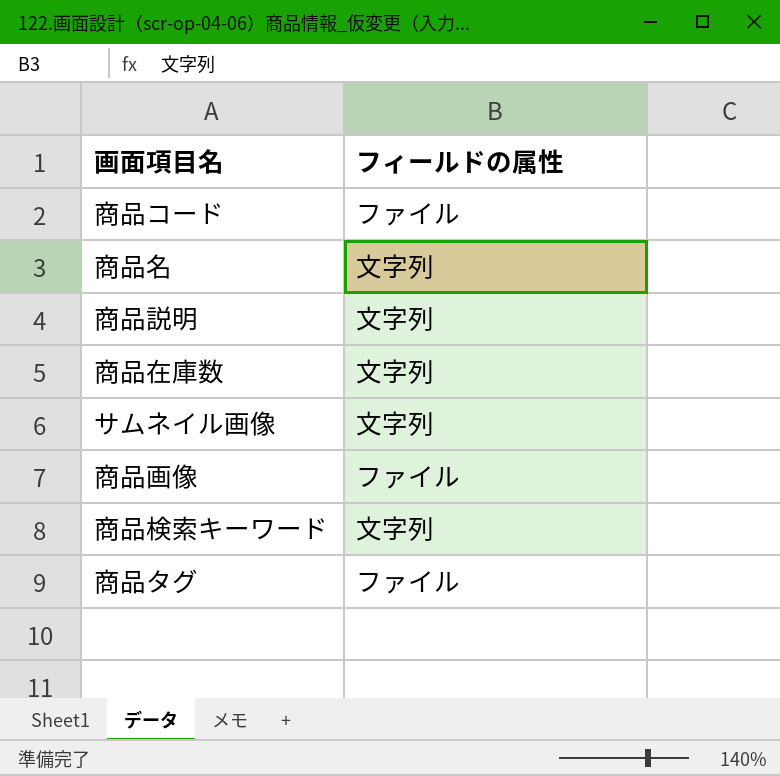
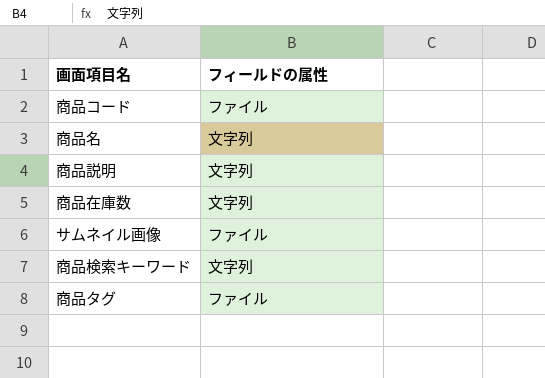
row 商品画像: ファイル -> none
サムネイル画像 | フィールドの属性: 文字列 -> ファイル

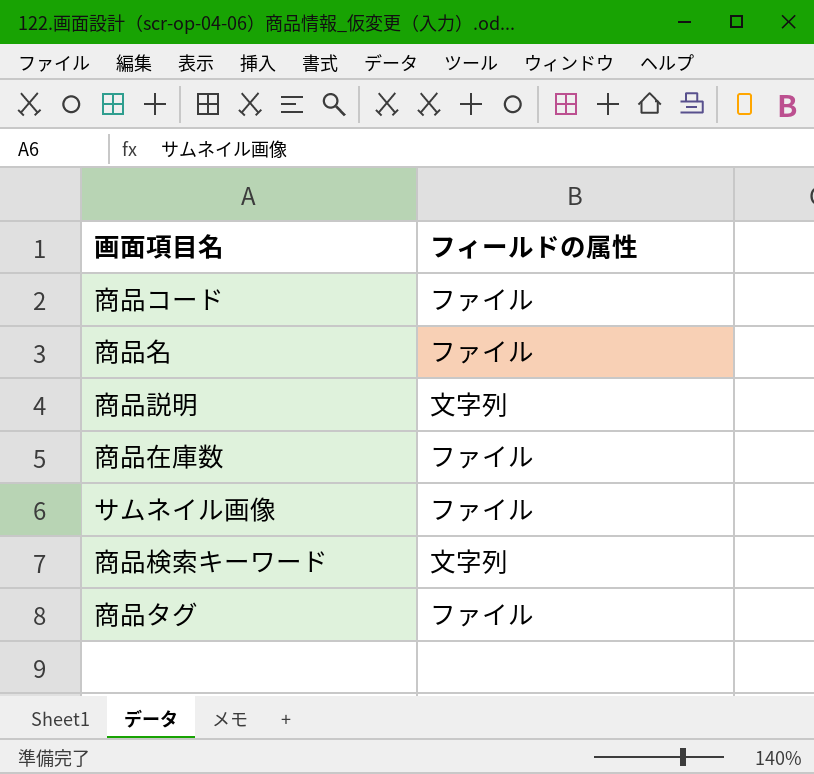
商品名 | フィールドの属性: 文字列 -> ファイル
商品在庫数 | フィールドの属性: 文字列 -> ファイル

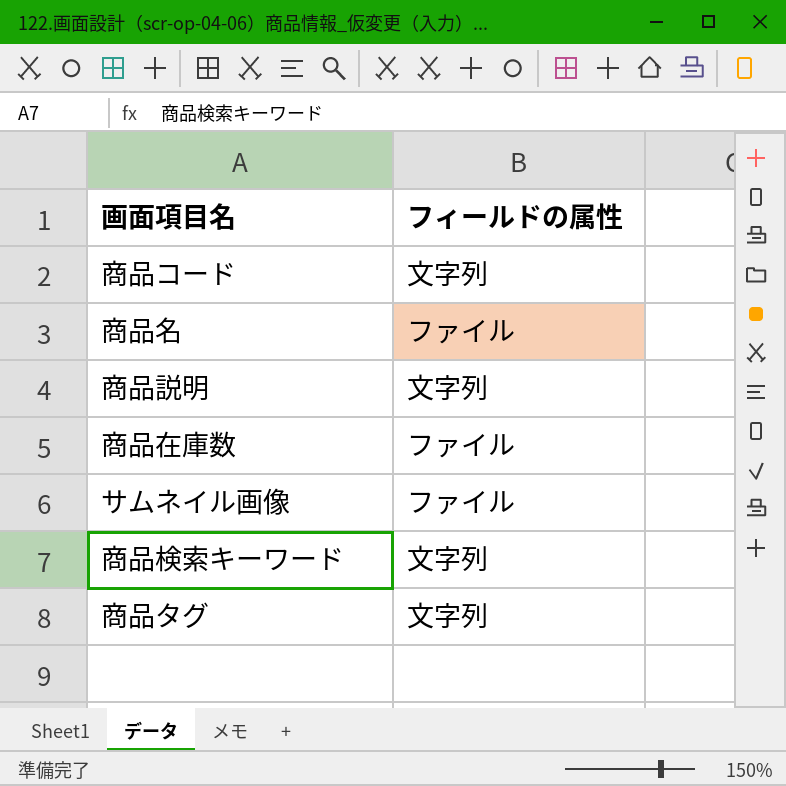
商品コード | フィールドの属性: ファイル -> 文字列
商品タグ | フィールドの属性: ファイル -> 文字列

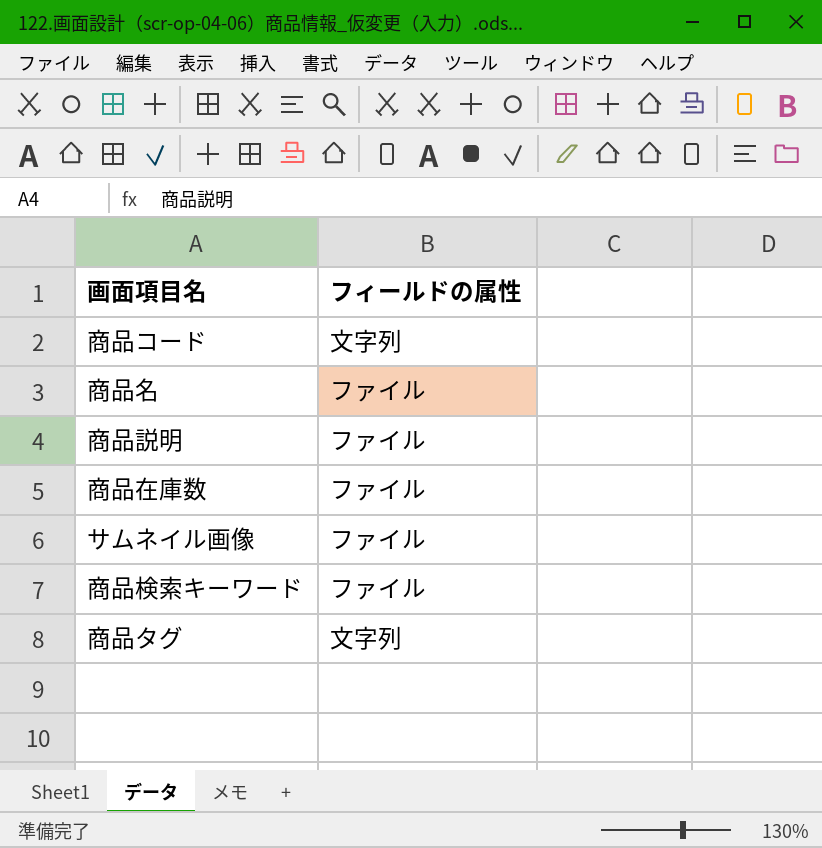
商品説明 | フィールドの属性: 文字列 -> ファイル
商品検索キーワード | フィールドの属性: 文字列 -> ファイル

